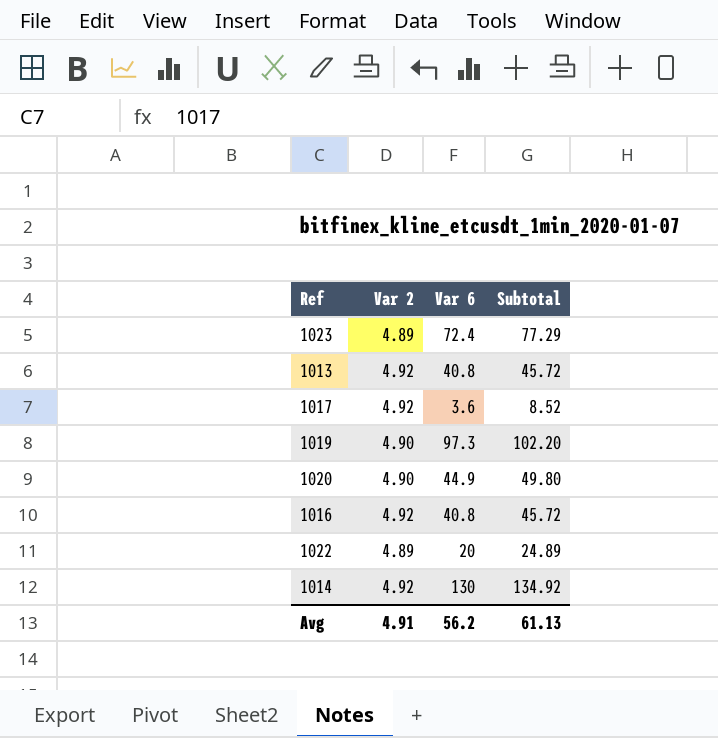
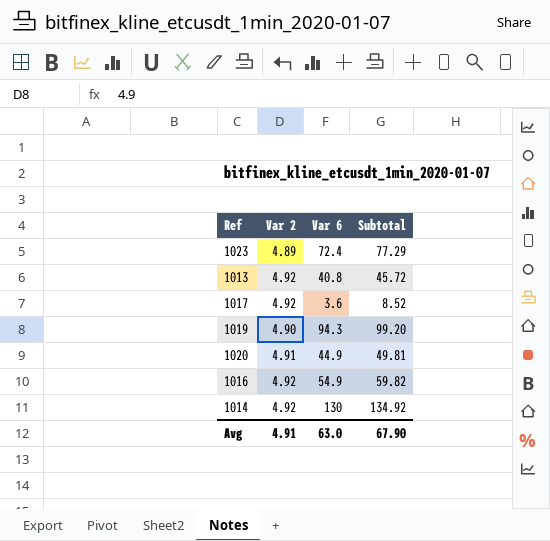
row 1022: 4.89 | 20 | 24.89 -> none
1019 | Var 6: 97.3 -> 94.3
1019 | Subtotal: 102.20 -> 99.20
1020 | Var 2: 4.90 -> 4.91
1020 | Subtotal: 49.80 -> 49.81
1016 | Var 6: 40.8 -> 54.9
1016 | Subtotal: 45.72 -> 59.82
Avg | Var 6: 56.2 -> 63.0
Avg | Subtotal: 61.13 -> 67.90

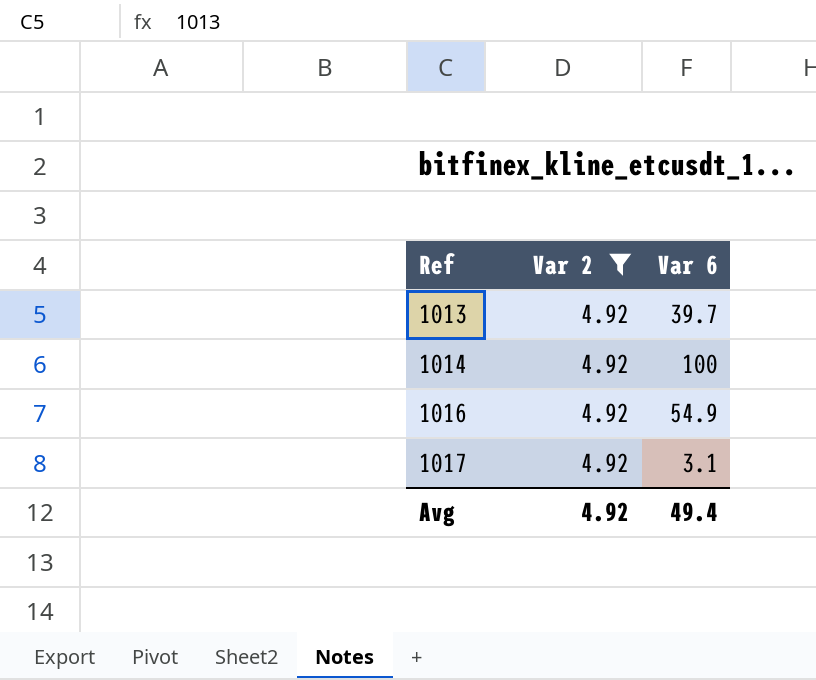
filter: none -> Var 2 = 4.92
row order: none -> Ref ascending
column Subtotal | formula: [Var 2] + [Var 6] -> none
1013 | Var 6: 40.8 -> 39.7
1014 | Var 6: 130 -> 100
1017 | Var 6: 3.6 -> 3.1
Avg | Var 2: 4.91 -> 4.92
Avg | Var 6: 63.0 -> 49.4

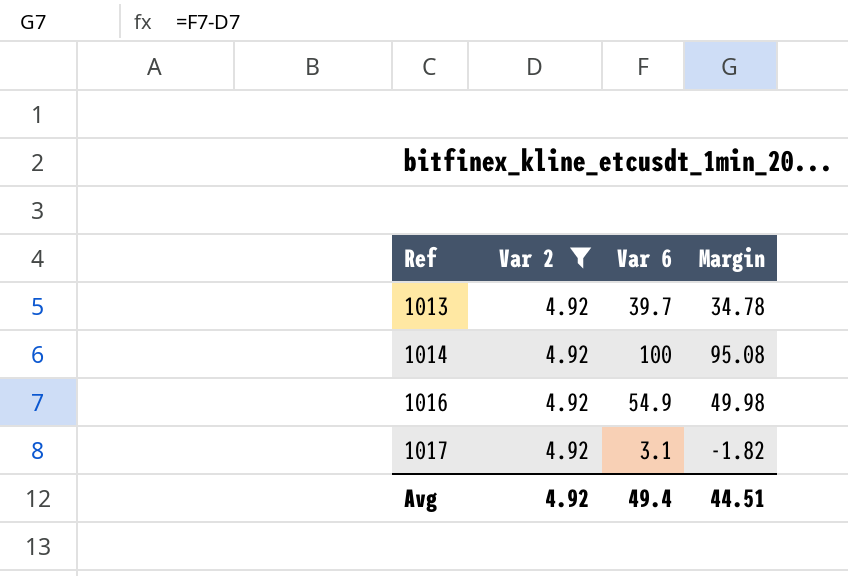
column Margin | formula: none -> [Var 6] - [Var 2]

